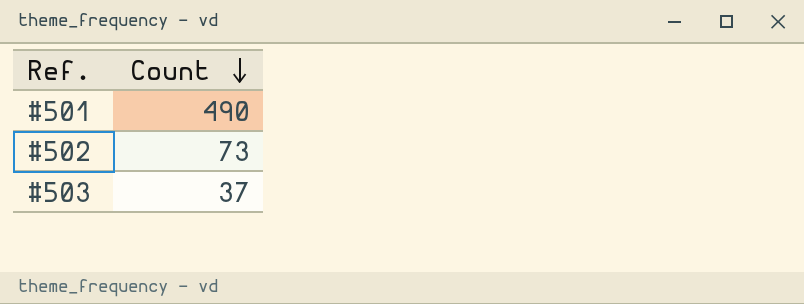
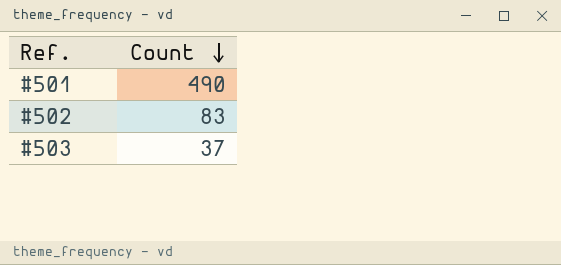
#502 | Count: 73 -> 83

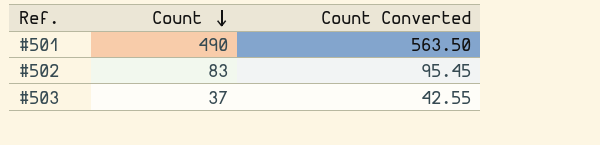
column Count Converted | formula: none -> [Count] * 1.15

